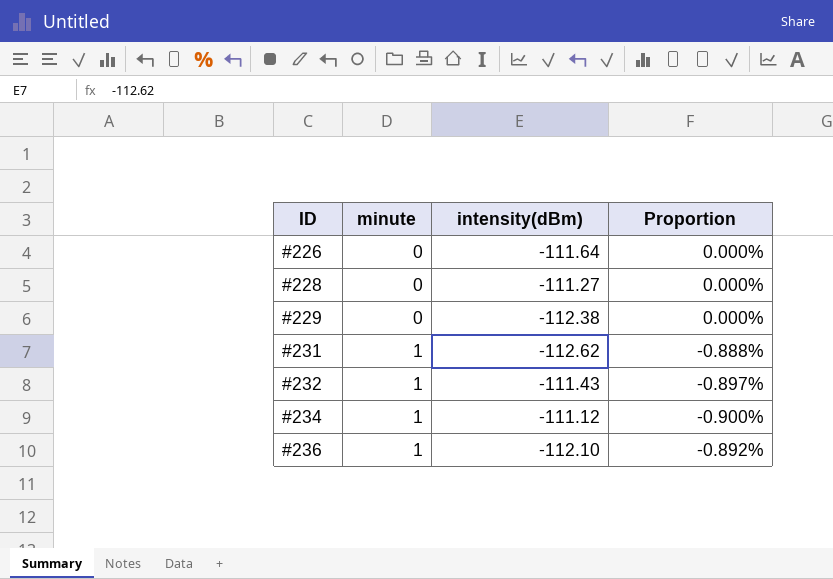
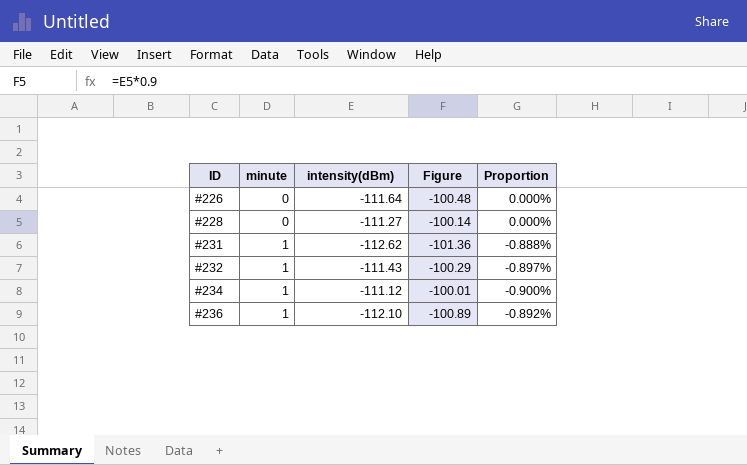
column Figure | formula: none -> [intensity(dBm)] * 0.9
row #229: 0 | -112.38 | 0.000% -> none

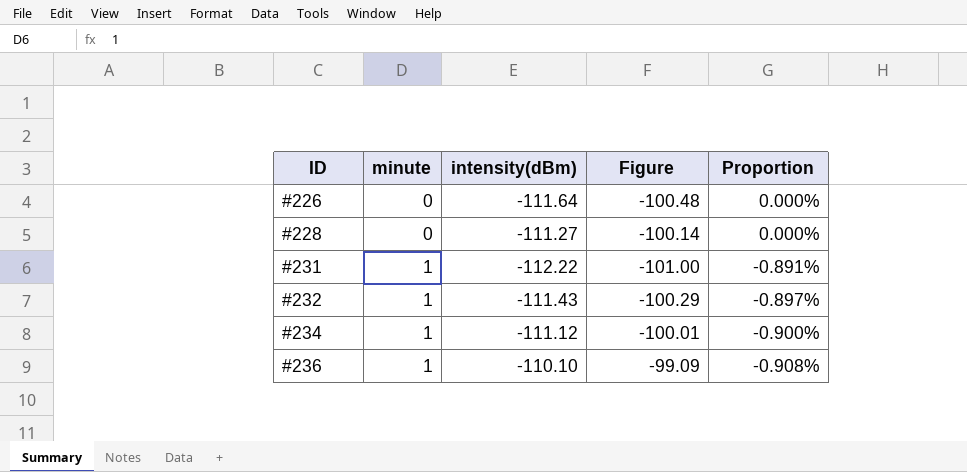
#231 | intensity(dBm): -112.62 -> -112.22
#231 | Figure: -101.36 -> -101.00
#231 | Proportion: -0.888% -> -0.891%
#236 | intensity(dBm): -112.10 -> -110.10
#236 | Figure: -100.89 -> -99.09
#236 | Proportion: -0.892% -> -0.908%

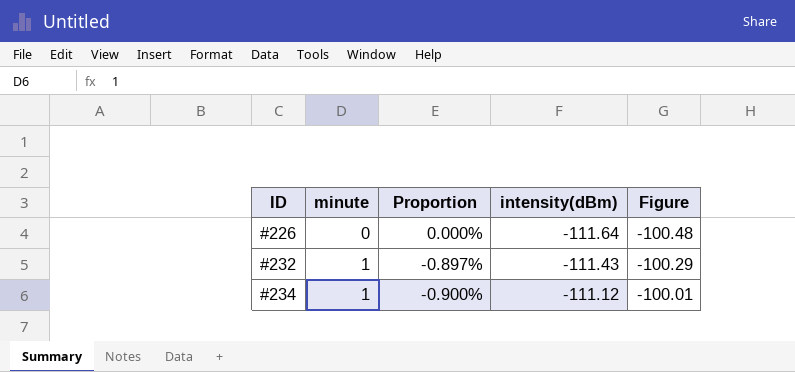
column Proportion | position: 5 -> 3
row #228: 0 | -111.27 | -100.14 | 0.000% -> none
row #231: 1 | -112.22 | -101.00 | -0.891% -> none
row #236: 1 | -110.10 | -99.09 | -0.908% -> none

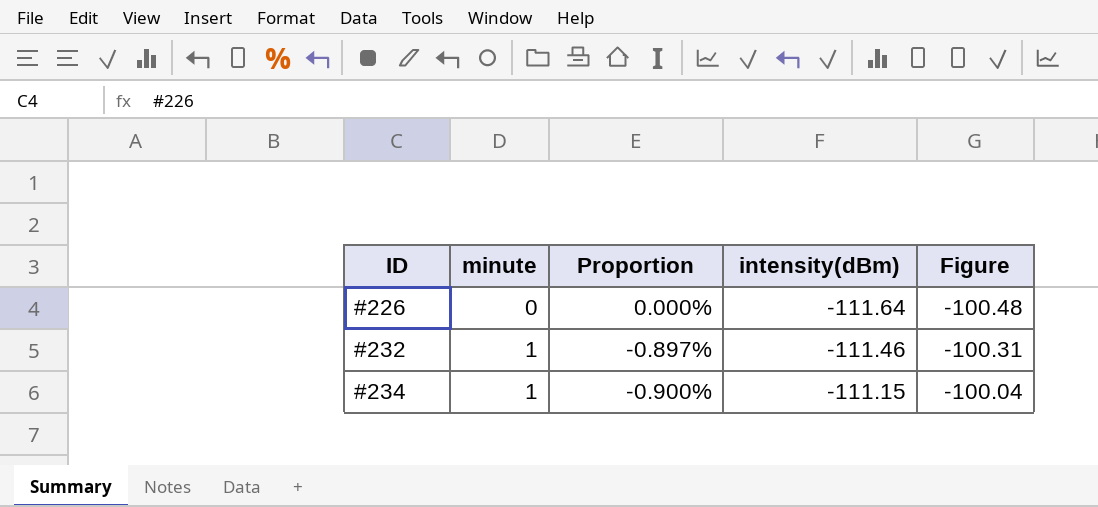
#232 | intensity(dBm): -111.43 -> -111.46
#232 | Figure: -100.29 -> -100.31
#234 | intensity(dBm): -111.12 -> -111.15
#234 | Figure: -100.01 -> -100.04

